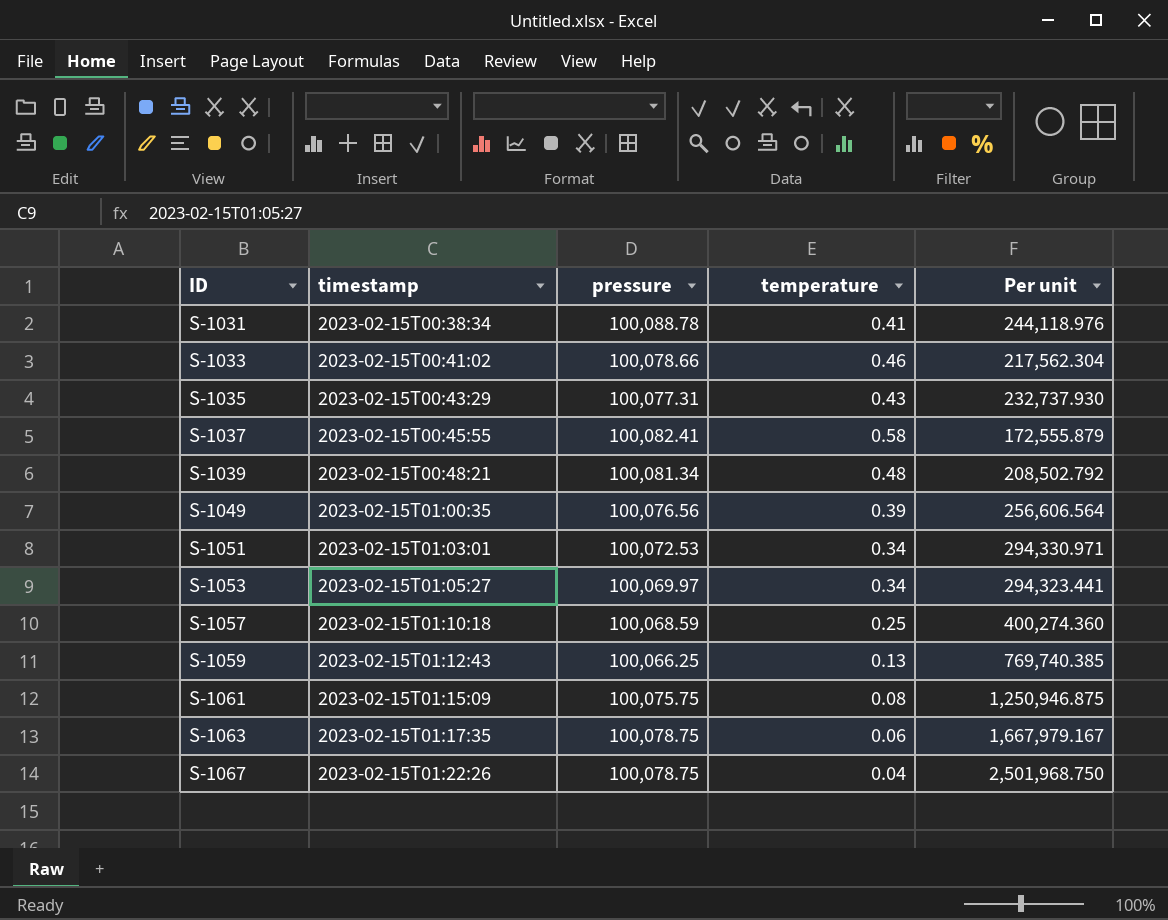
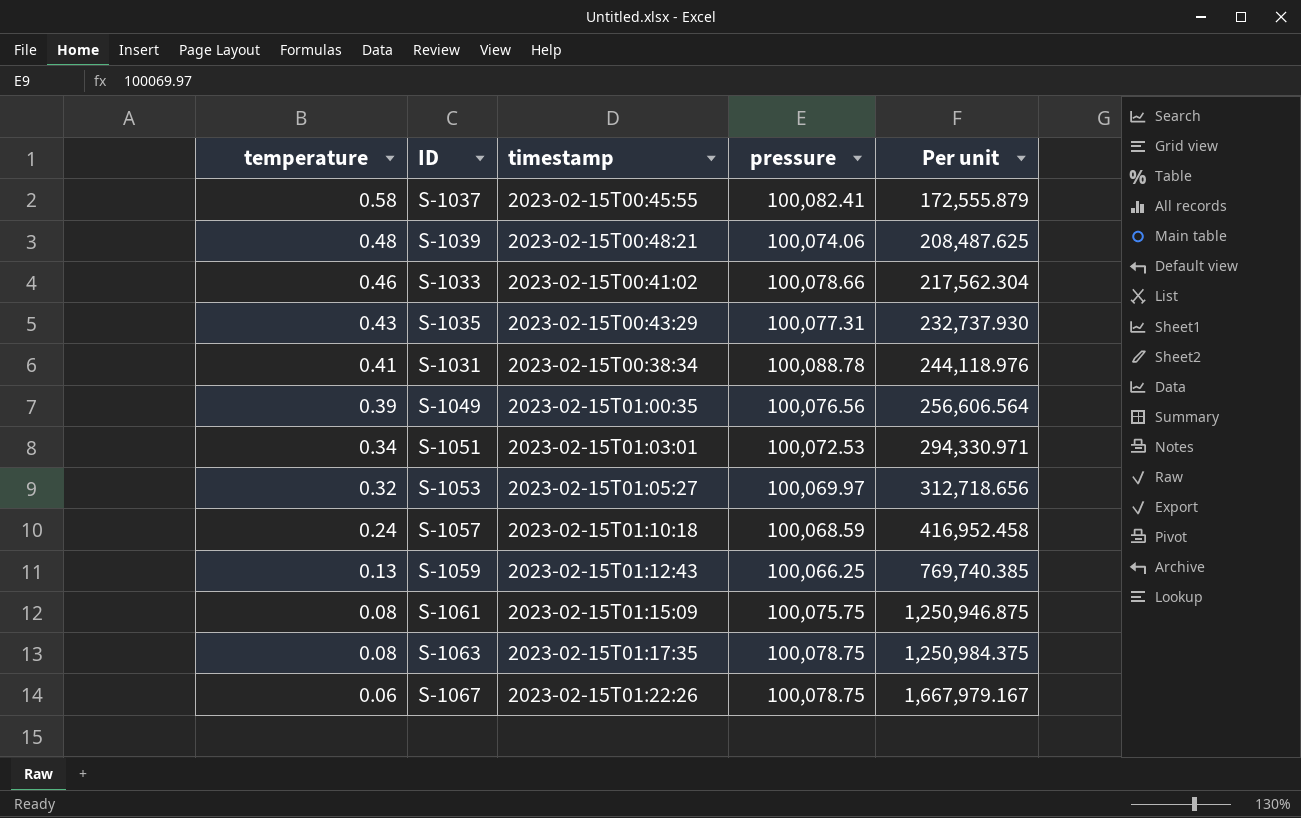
row order: ID ascending -> temperature descending
column temperature | position: 4 -> 1
S-1039 | pressure: 100,081.34 -> 100,074.06
S-1039 | Per unit: 208,502.792 -> 208,487.625
S-1053 | temperature: 0.34 -> 0.32
S-1053 | Per unit: 294,323.441 -> 312,718.656
S-1057 | temperature: 0.25 -> 0.24
S-1057 | Per unit: 400,274.360 -> 416,952.458
S-1063 | temperature: 0.06 -> 0.08
S-1063 | Per unit: 1,667,979.167 -> 1,250,984.375
S-1067 | temperature: 0.04 -> 0.06
S-1067 | Per unit: 2,501,968.750 -> 1,667,979.167

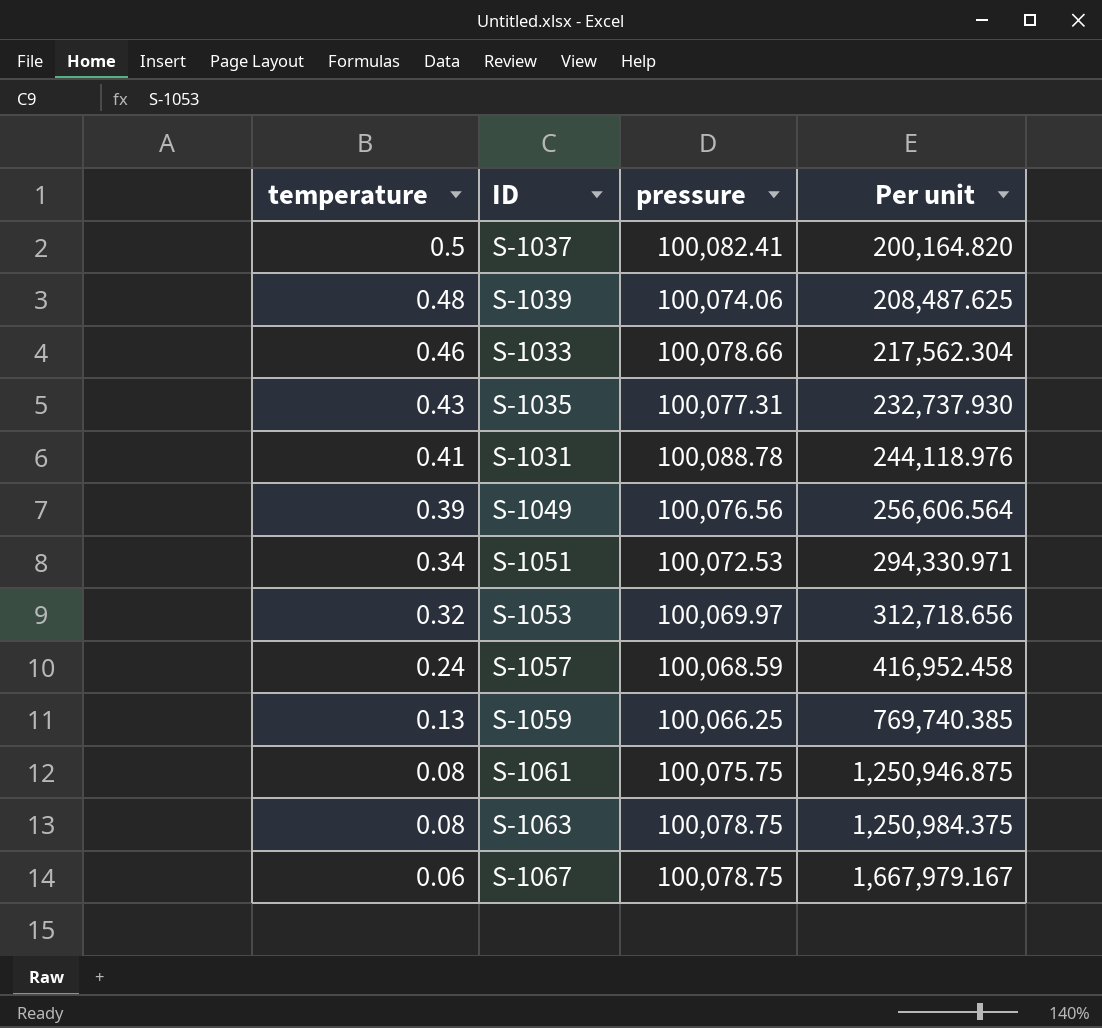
column timestamp | position: 3 -> none
S-1037 | temperature: 0.58 -> 0.5
S-1037 | Per unit: 172,555.879 -> 200,164.820

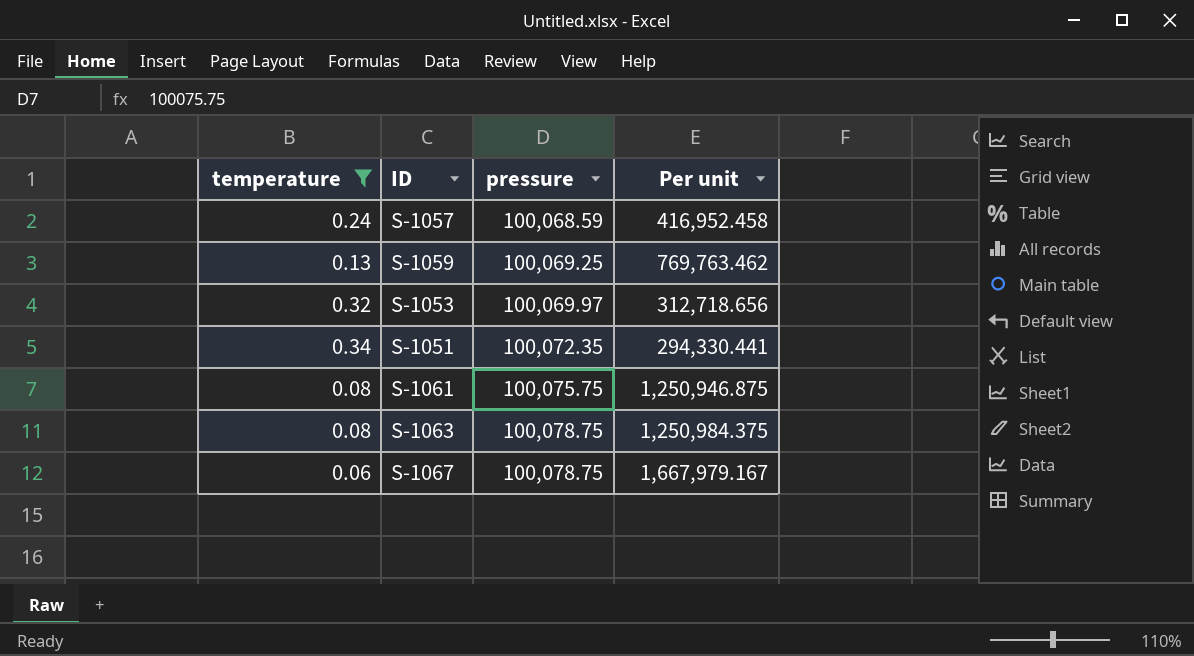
filter: none -> temperature <= 0.34
row order: temperature descending -> pressure ascending
S-1059 | pressure: 100,066.25 -> 100,069.25
S-1059 | Per unit: 769,740.385 -> 769,763.462
S-1051 | pressure: 100,072.53 -> 100,072.35
S-1051 | Per unit: 294,330.971 -> 294,330.441

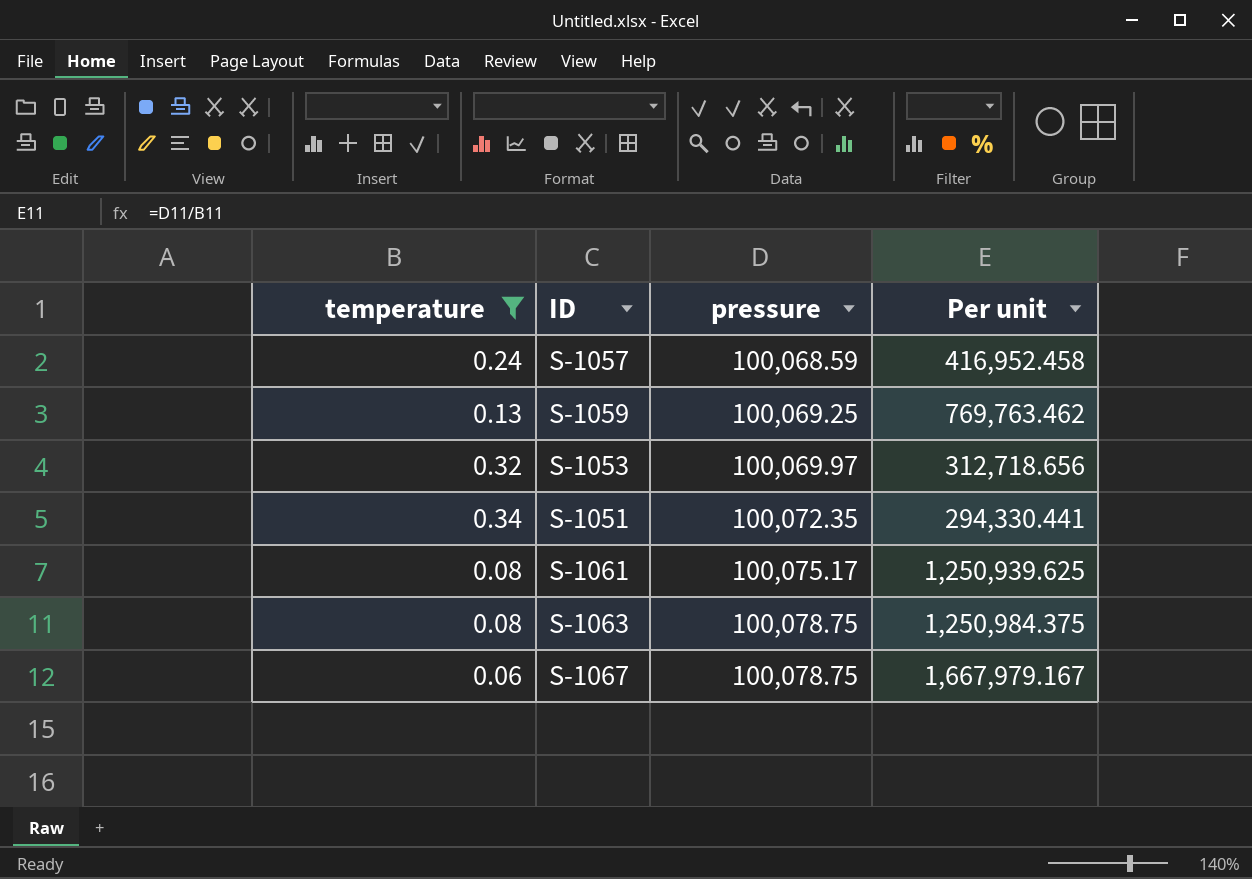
S-1061 | pressure: 100,075.75 -> 100,075.17
S-1061 | Per unit: 1,250,946.875 -> 1,250,939.625

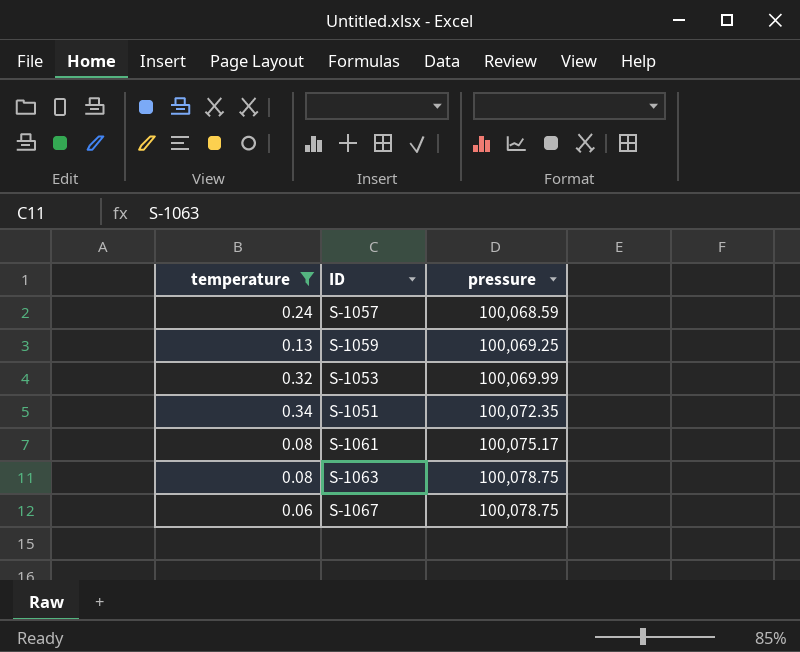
column Per unit | formula: [pressure] / [temperature] -> none
S-1053 | pressure: 100,069.97 -> 100,069.99

